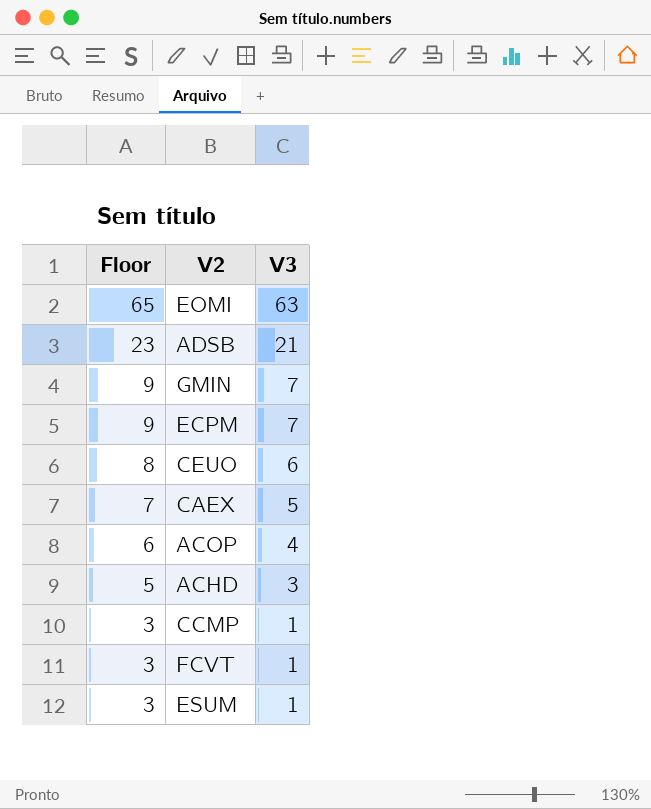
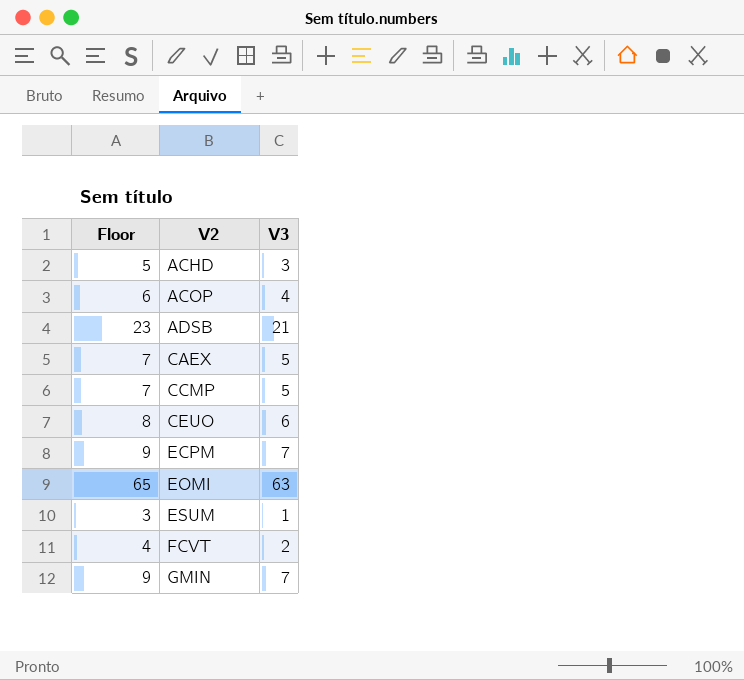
row order: Floor descending -> V2 ascending
CCMP | Floor: 3 -> 7
CCMP | V3: 1 -> 5
FCVT | Floor: 3 -> 4
FCVT | V3: 1 -> 2

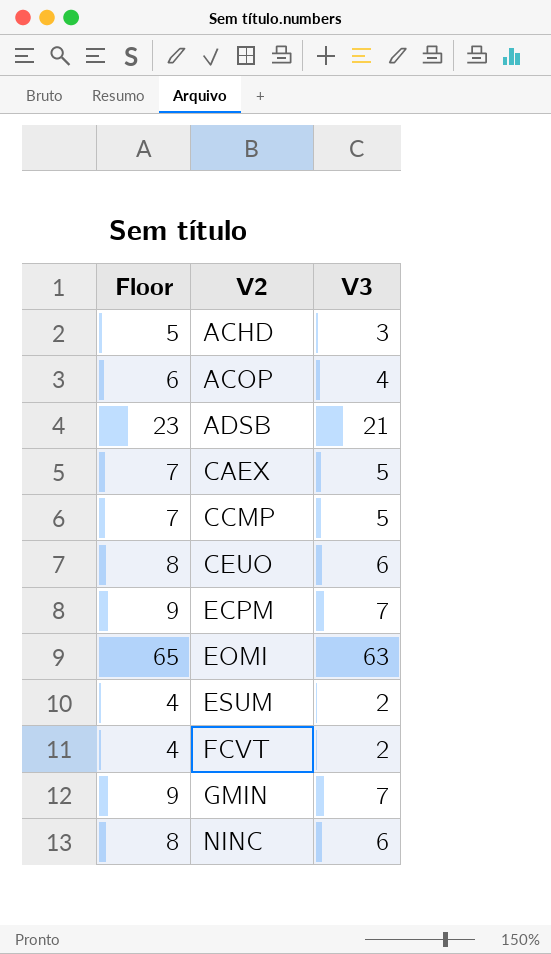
ESUM | Floor: 3 -> 4
ESUM | V3: 1 -> 2
row NINC: none -> 8 | 6

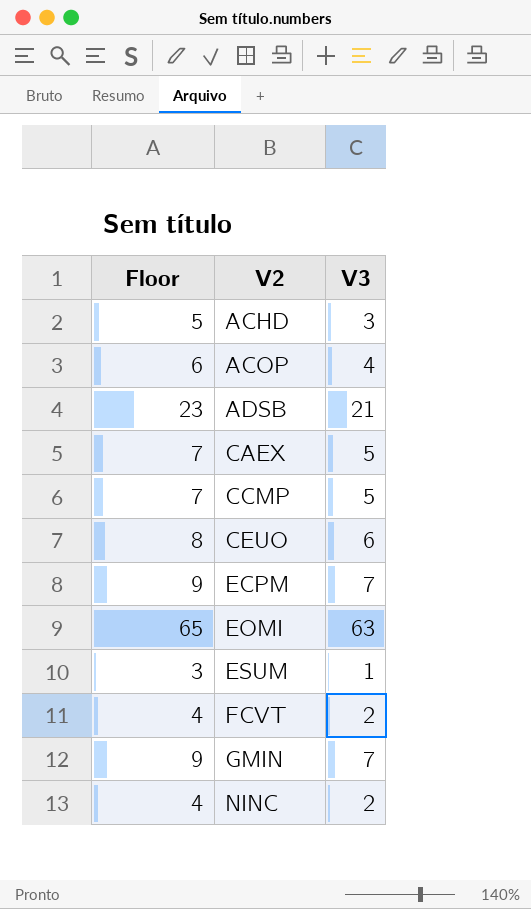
ESUM | Floor: 4 -> 3
ESUM | V3: 2 -> 1
NINC | Floor: 8 -> 4
NINC | V3: 6 -> 2

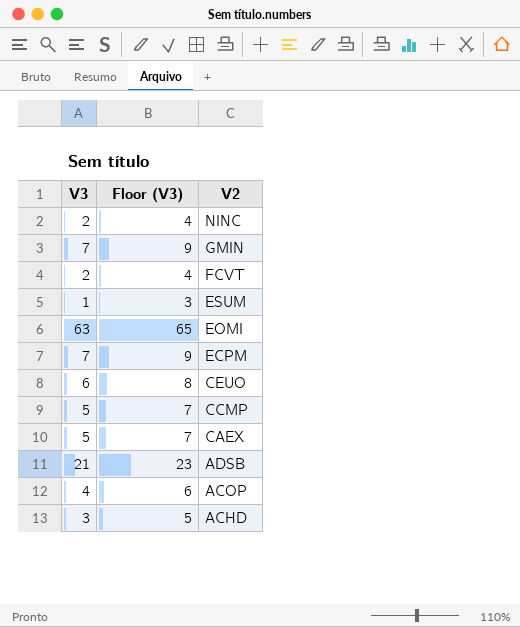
row order: V2 ascending -> V2 descending
column V3 | position: 3 -> 1
column name: Floor -> Floor (V3)

